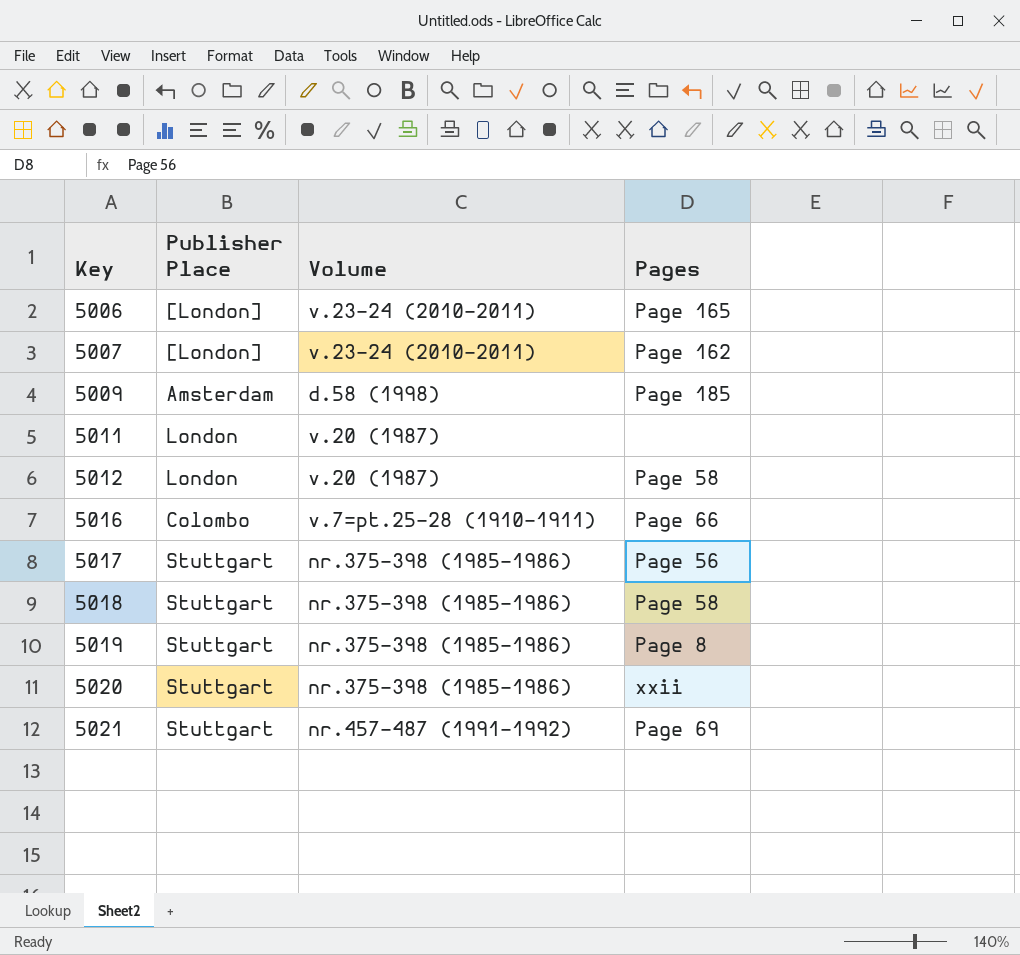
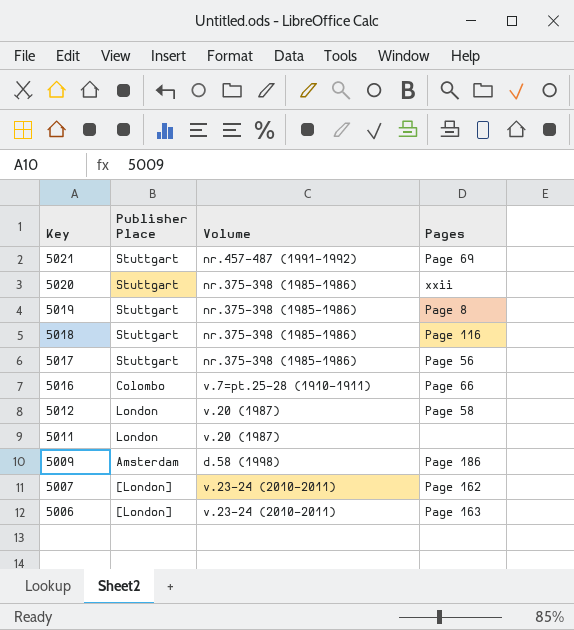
row order: Key ascending -> Key descending
5018 | Pages: Page 58 -> Page 116
5009 | Pages: Page 185 -> Page 186
5006 | Pages: Page 165 -> Page 163

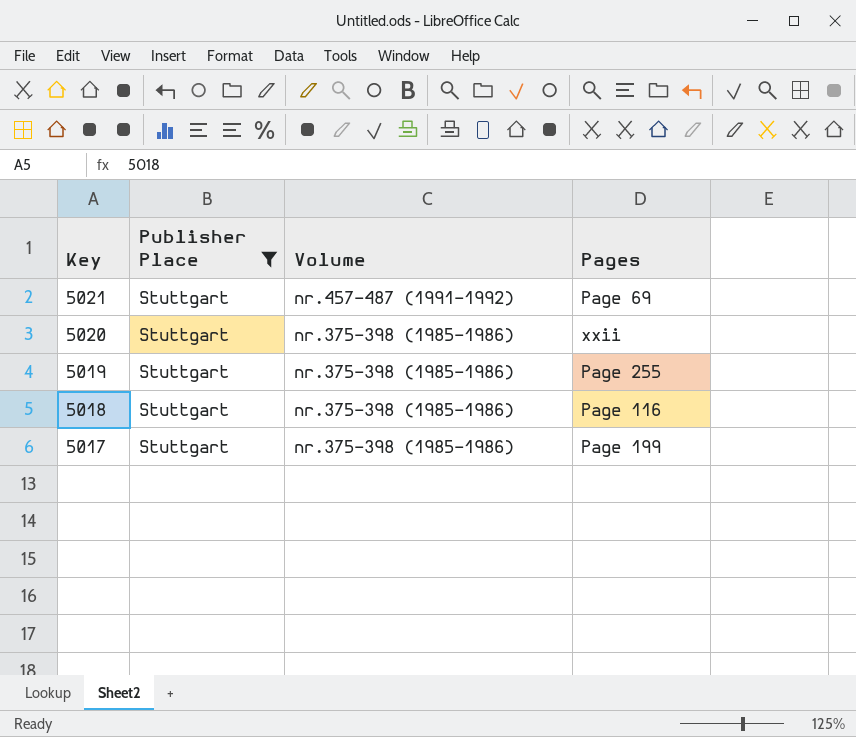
filter: none -> Publisher Place = Stuttgart
5019 | Pages: Page 8 -> Page 255
5017 | Pages: Page 56 -> Page 199

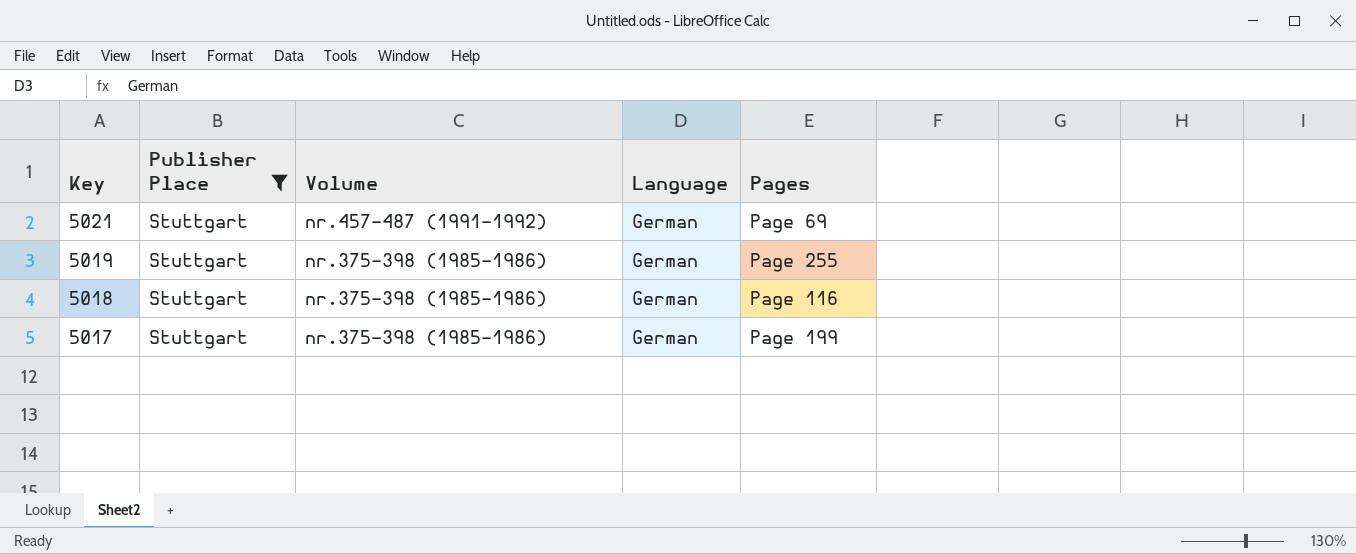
column Language | position: none -> 4
row 5020: Stuttgart | nr.375-398 (1985-1986) | xxii -> none

